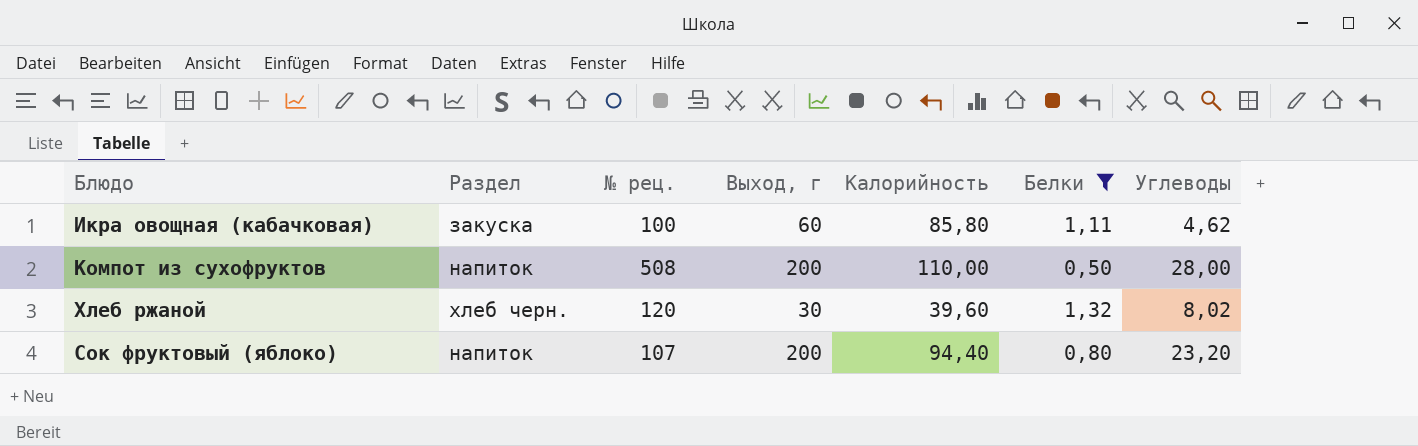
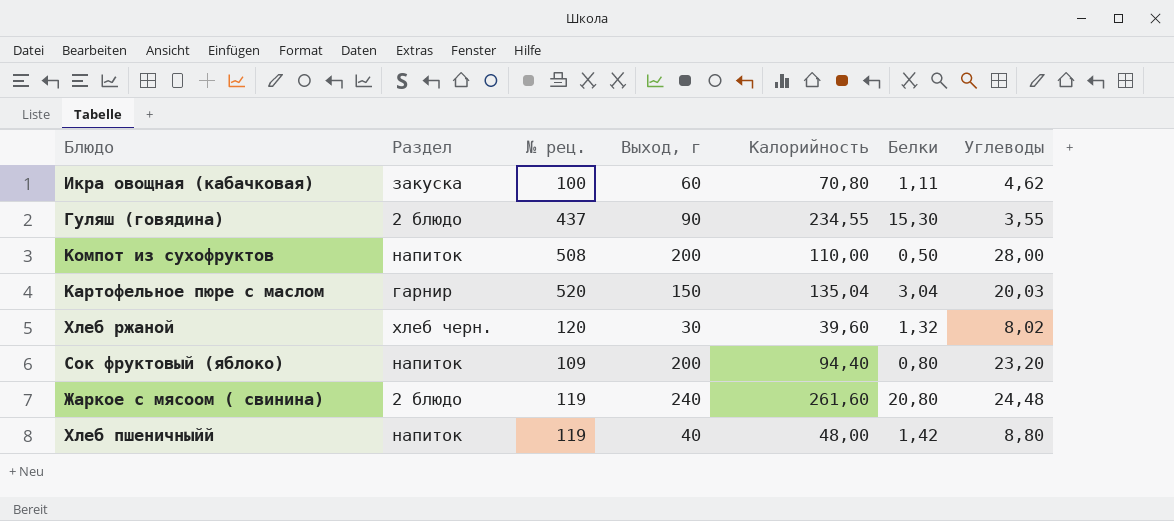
filter: Белки <= 1,32 -> none
Икра овощная (кабачковая) | Калорийность: 85,80 -> 70,80
Сок фруктовый (яблоко) | № рец.: 107 -> 109

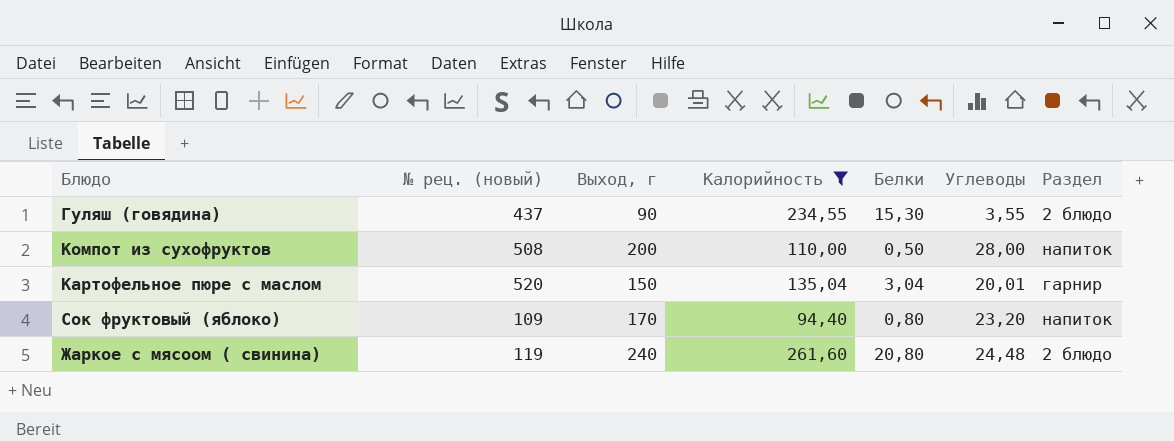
filter: none -> Калорийность >= 94,40
column name: № рец. -> № рец. (новый)
column Раздел | position: 2 -> 7
Картофельное пюре с маслом | Углеводы: 20,03 -> 20,01
Сок фруктовый (яблоко) | Выход, г: 200 -> 170

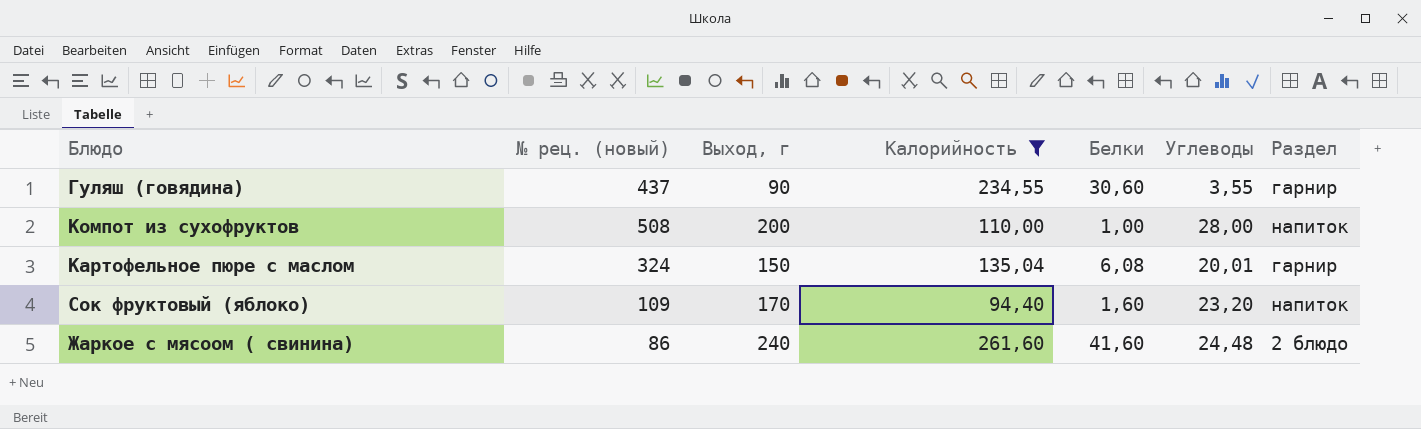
Гуляш (говядина) | Белки: 15,30 -> 30,60
Гуляш (говядина) | Раздел: 2 блюдо -> гарнир
Компот из сухофруктов | Белки: 0,50 -> 1,00
Картофельное пюре с маслом | № рец. (новый): 520 -> 324
Картофельное пюре с маслом | Белки: 3,04 -> 6,08
Сок фруктовый (яблоко) | Белки: 0,80 -> 1,60
Жаркое с мясоом ( свинина) | № рец. (новый): 119 -> 86
Жаркое с мясоом ( свинина) | Белки: 20,80 -> 41,60

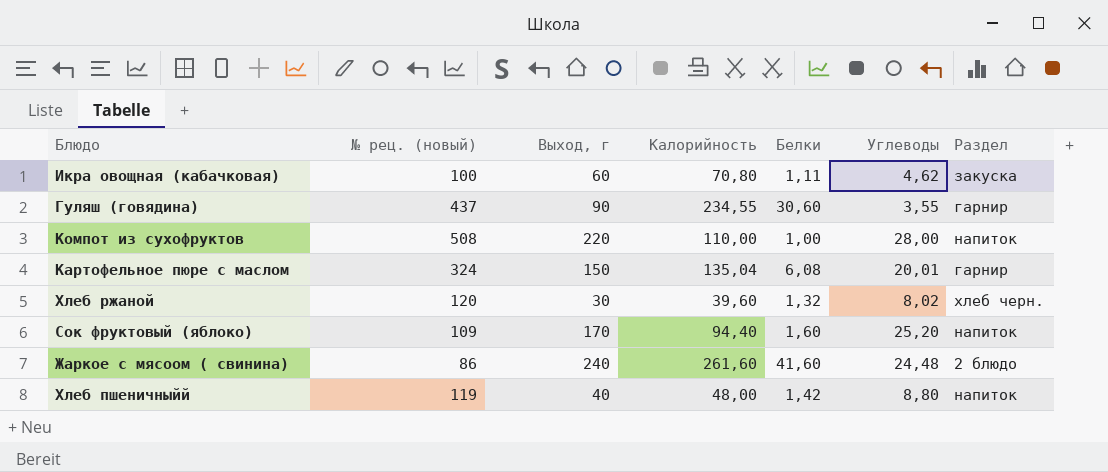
filter: Калорийность >= 94,40 -> none
Компот из сухофруктов | Выход, г: 200 -> 220
Сок фруктовый (яблоко) | Углеводы: 23,20 -> 25,20

